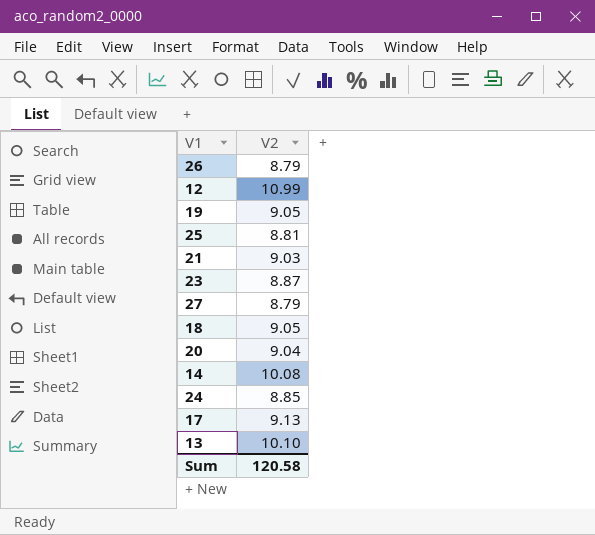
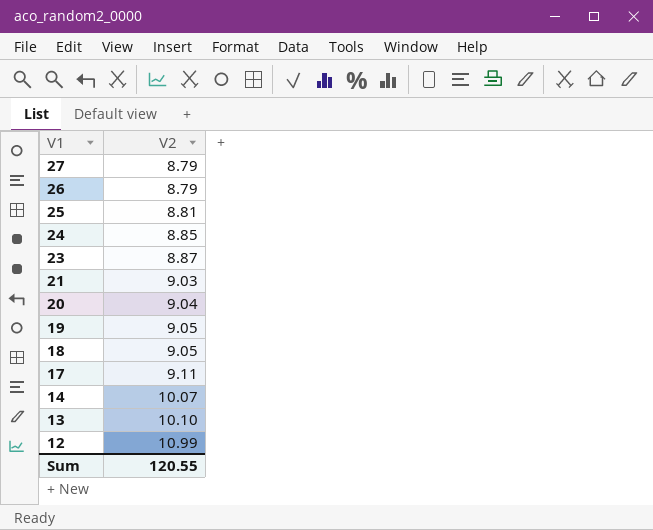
row order: none -> V1 descending
17 | V2: 9.13 -> 9.11
14 | V2: 10.08 -> 10.07
Sum | V2: 120.58 -> 120.55

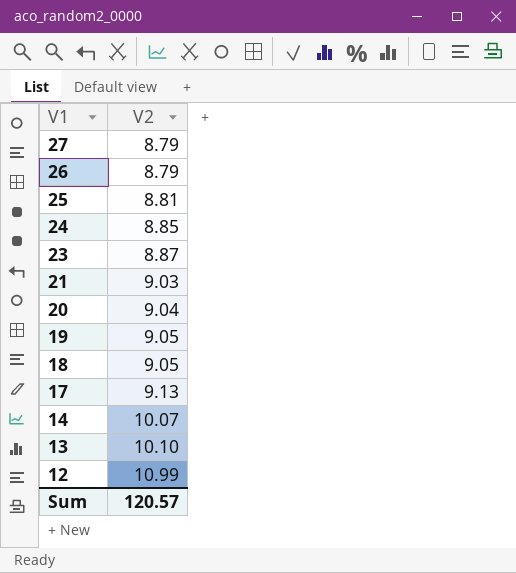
17 | V2: 9.11 -> 9.13
Sum | V2: 120.55 -> 120.57

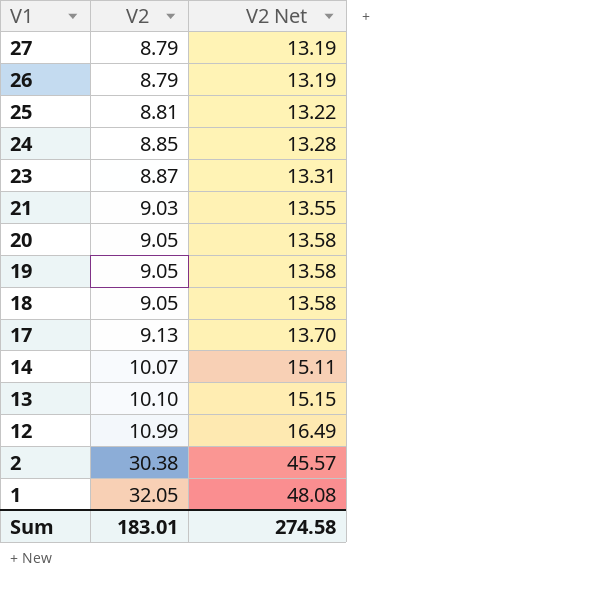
column V2 Net | formula: none -> [V2] * 1.5
20 | V2: 9.04 -> 9.05
row 2: none -> 30.38 | 45.57
row 1: none -> 32.05 | 48.08
Sum | V2: 120.57 -> 183.01

